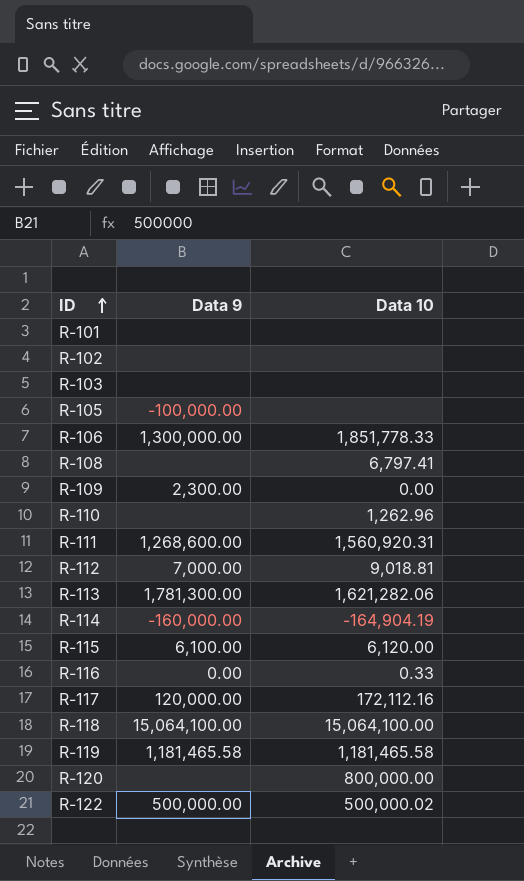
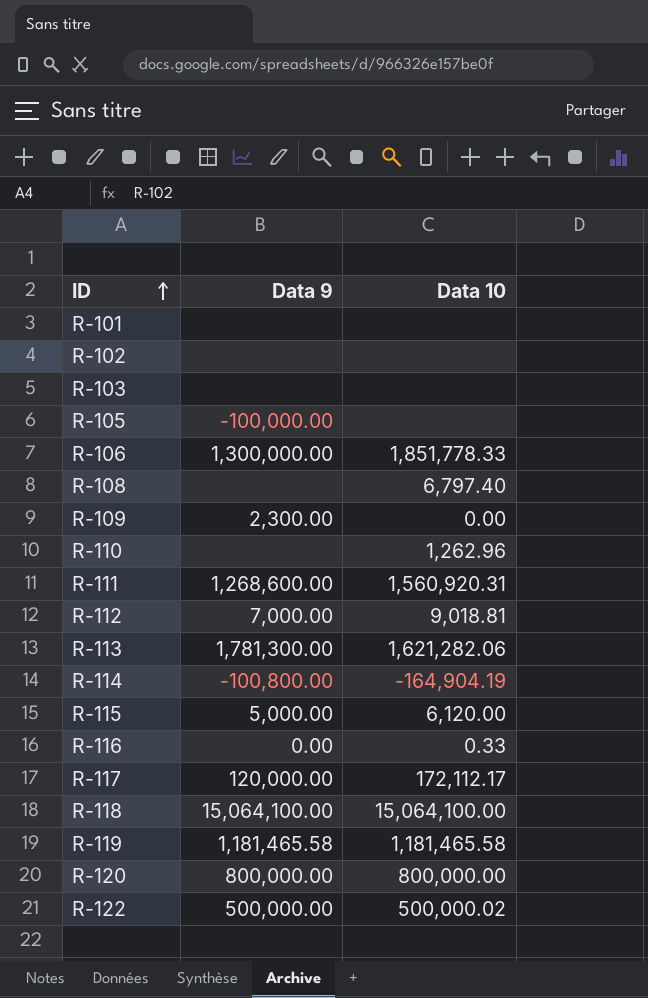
R-108 | Data 10: 6,797.41 -> 6,797.40
R-114 | Data 9: -160,000.00 -> -100,800.00
R-115 | Data 9: 6,100.00 -> 5,000.00
R-117 | Data 10: 172,112.16 -> 172,112.17
R-120 | Data 9: none -> 800,000.00

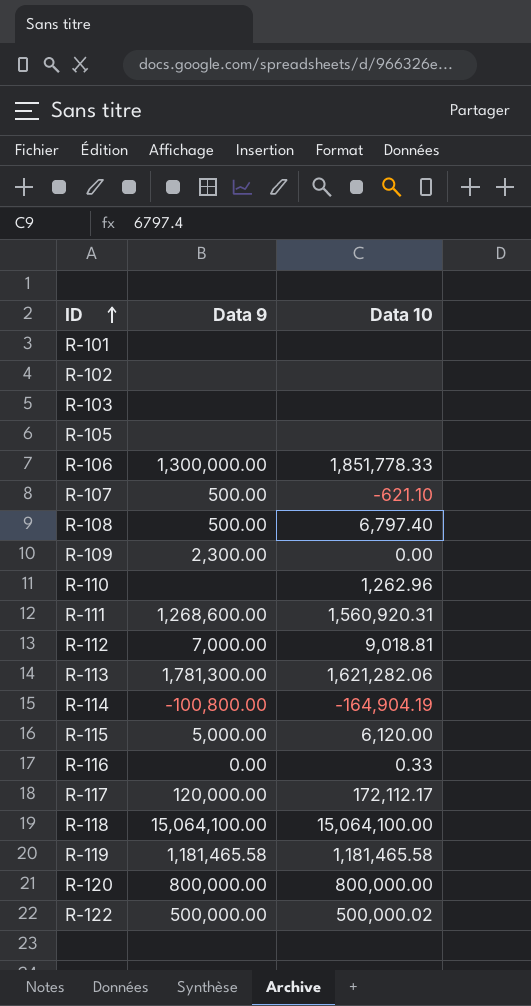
R-105 | Data 9: -100,000.00 -> none
row R-107: none -> 500.00 | -621.10
R-108 | Data 9: none -> 500.00

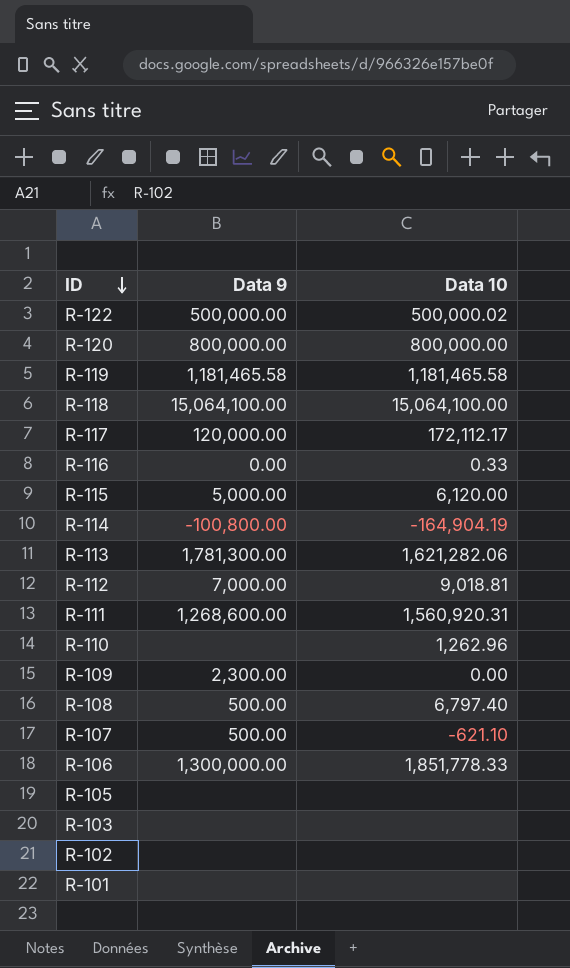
row order: ID ascending -> ID descending

